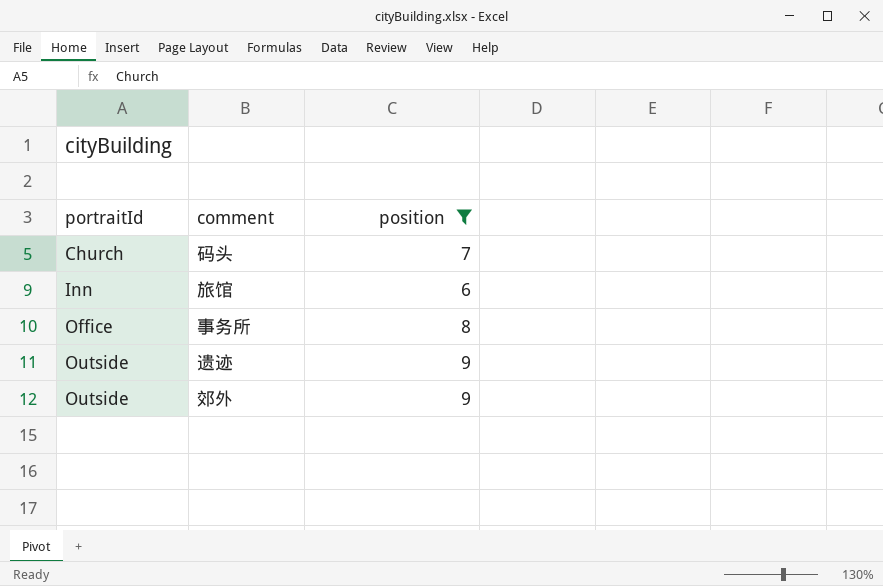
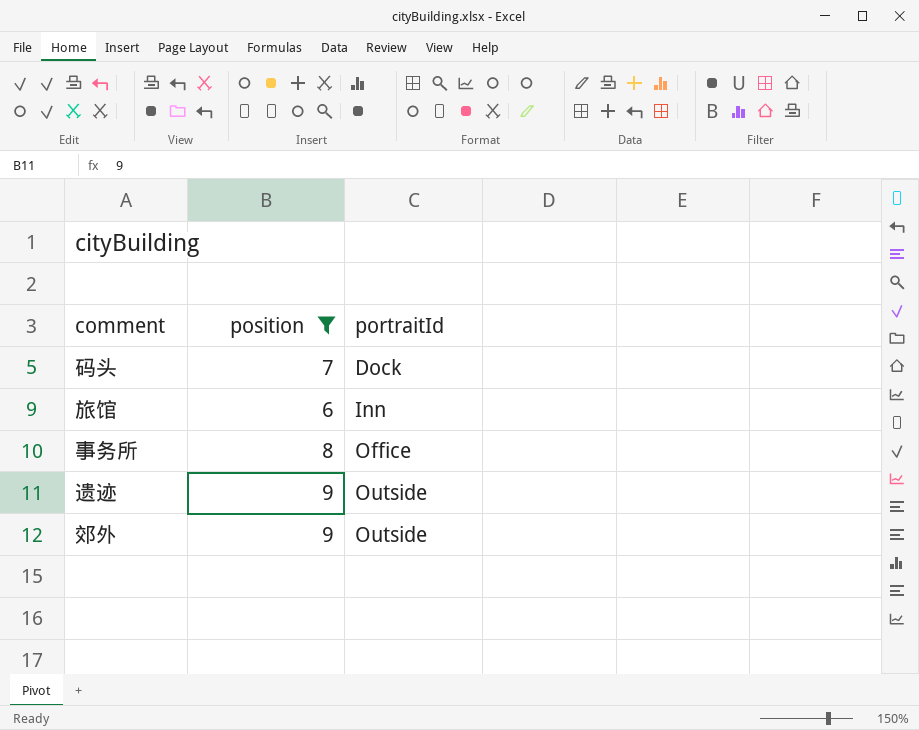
column portraitId | position: 1 -> 3
码头 | portraitId: Church -> Dock

